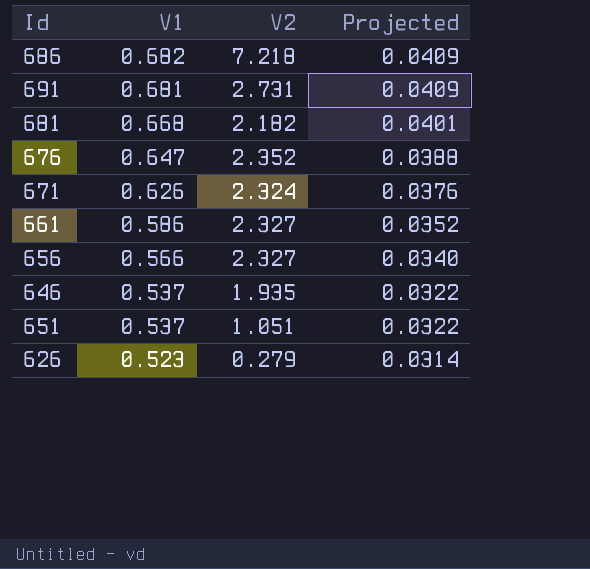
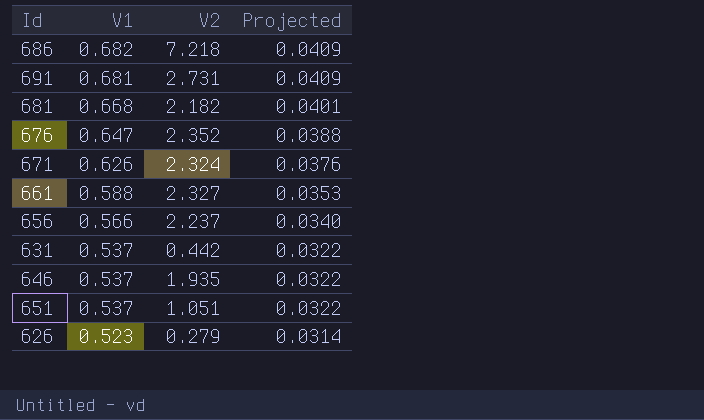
661 | V1: 0.586 -> 0.588
661 | Projected: 0.0352 -> 0.0353
656 | V2: 2.327 -> 2.237
row 631: none -> 0.537 | 0.442 | 0.0322

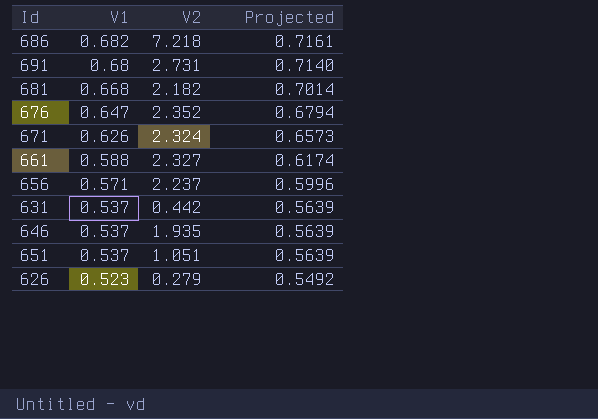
column Projected | formula: [V1] * 0.06 -> [V1] * 1.05
691 | V1: 0.681 -> 0.68
656 | V1: 0.566 -> 0.571

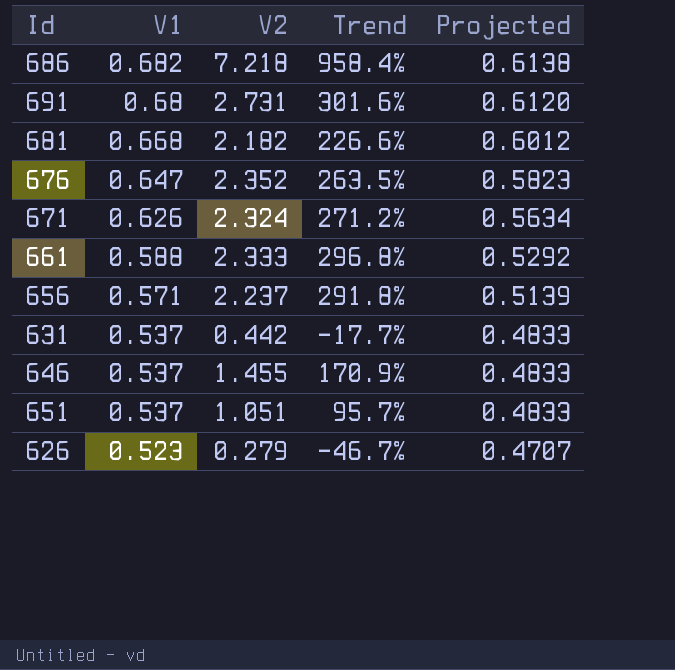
column Trend | formula: none -> ([V2] - [V1]) / [V1]
column Projected | formula: [V1] * 1.05 -> [V1] * 0.9
661 | V2: 2.327 -> 2.333
646 | V2: 1.935 -> 1.455

